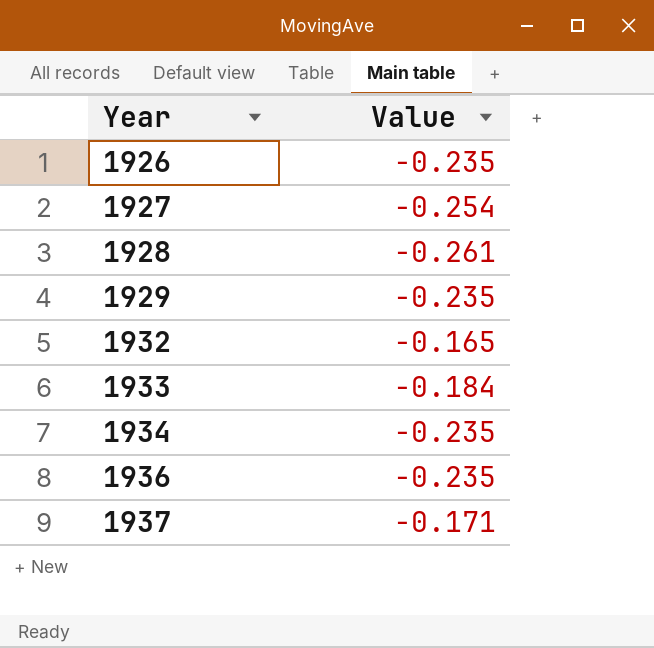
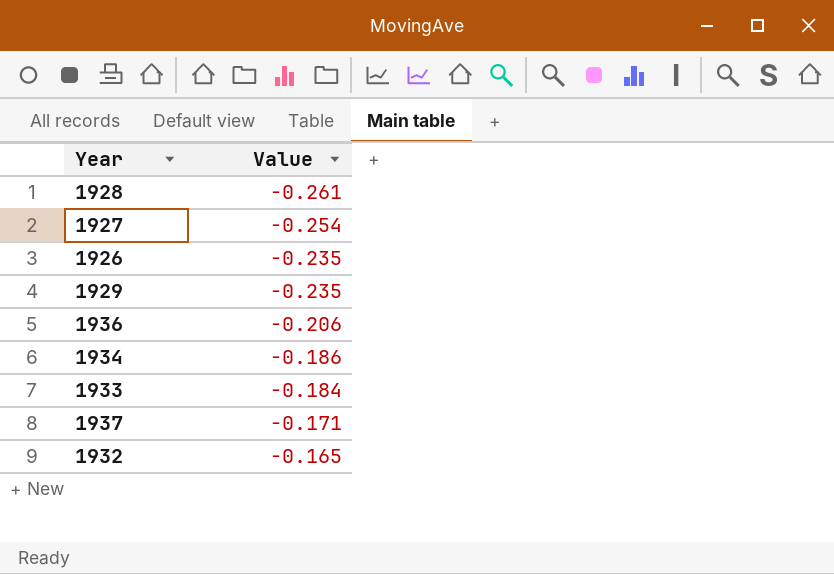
row order: Year ascending -> Value ascending
1936 | Value: -0.235 -> -0.206
1934 | Value: -0.235 -> -0.186

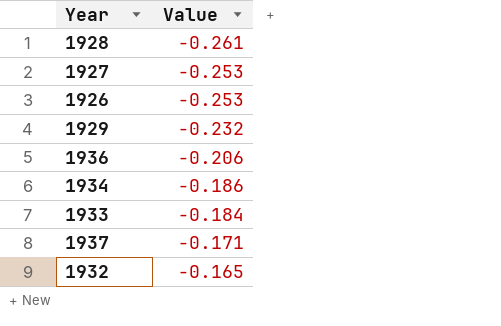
1927 | Value: -0.254 -> -0.253
1926 | Value: -0.235 -> -0.253
1929 | Value: -0.235 -> -0.232

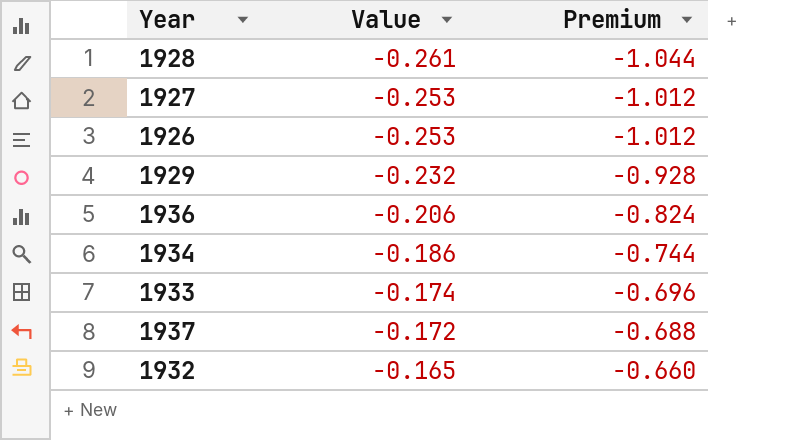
column Premium | formula: none -> [Value] * 4
1933 | Value: -0.184 -> -0.174
1937 | Value: -0.171 -> -0.172

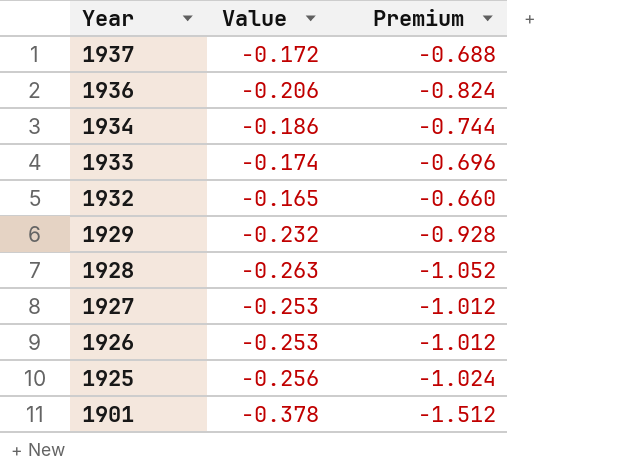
row order: Value ascending -> Year descending
1928 | Value: -0.261 -> -0.263
1928 | Premium: -1.044 -> -1.052
row 1925: none -> -0.256 | -1.024
row 1901: none -> -0.378 | -1.512

